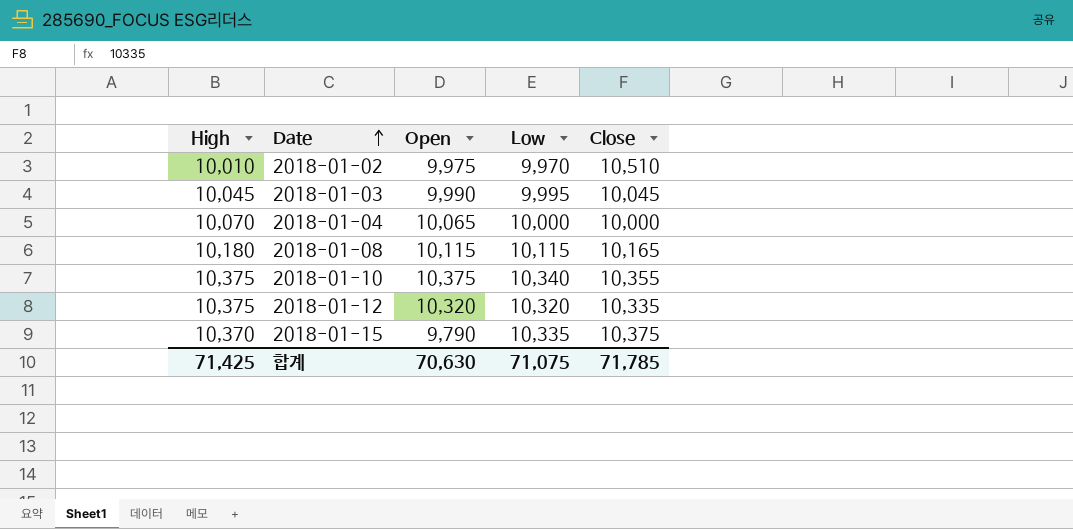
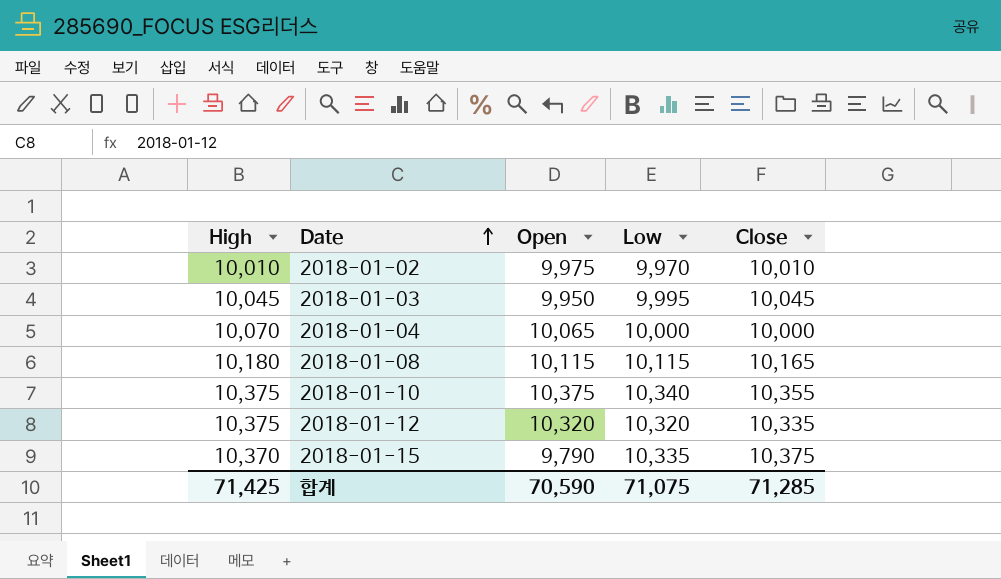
2018-01-02 | Close: 10,510 -> 10,010
2018-01-03 | Open: 9,990 -> 9,950
합계 | Open: 70,630 -> 70,590
합계 | Close: 71,785 -> 71,285

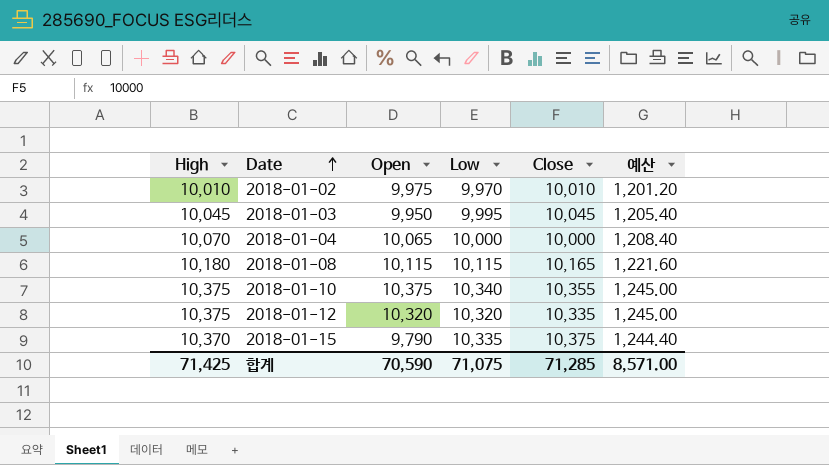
column 예산 | formula: none -> [High] * 0.12

